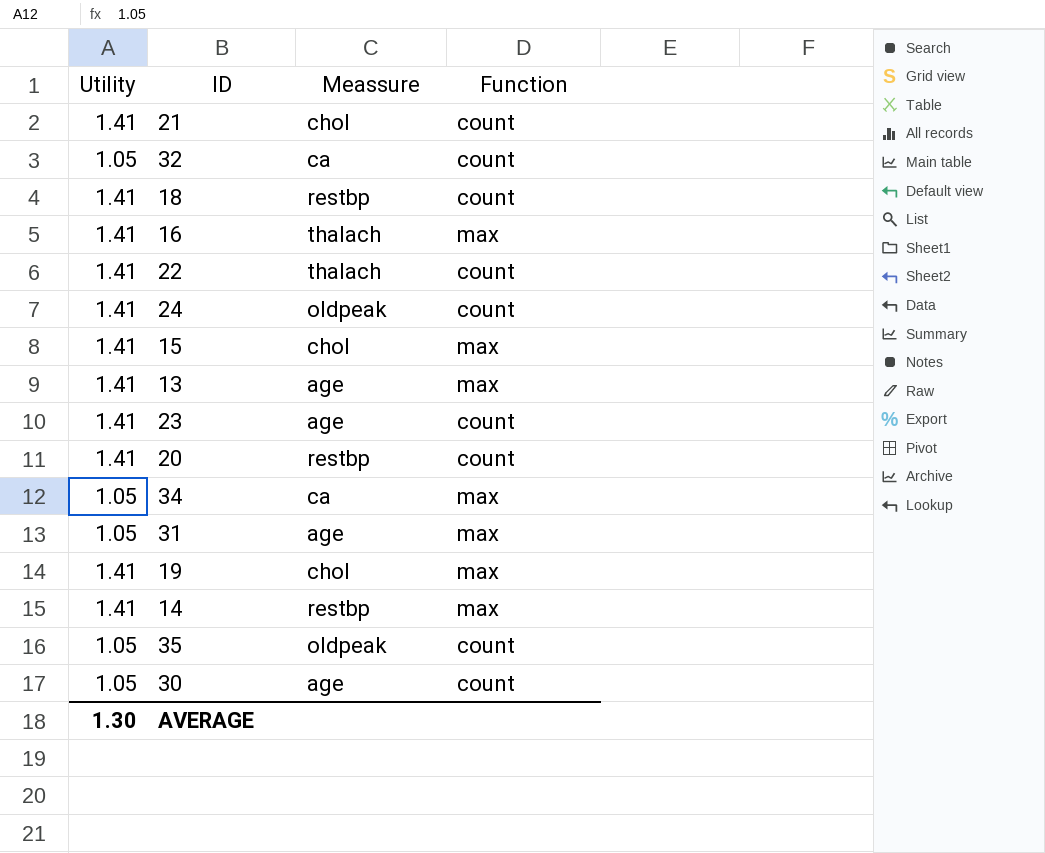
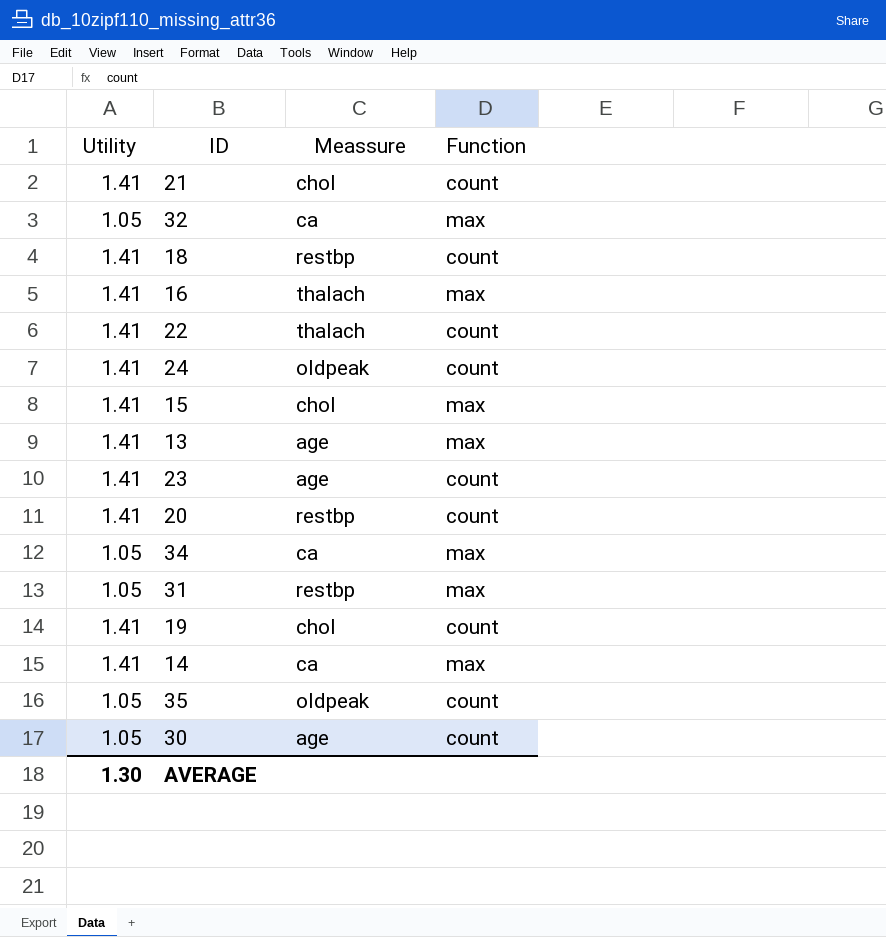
32 | Function: count -> max
31 | Meassure: age -> restbp
19 | Function: max -> count
14 | Meassure: restbp -> ca

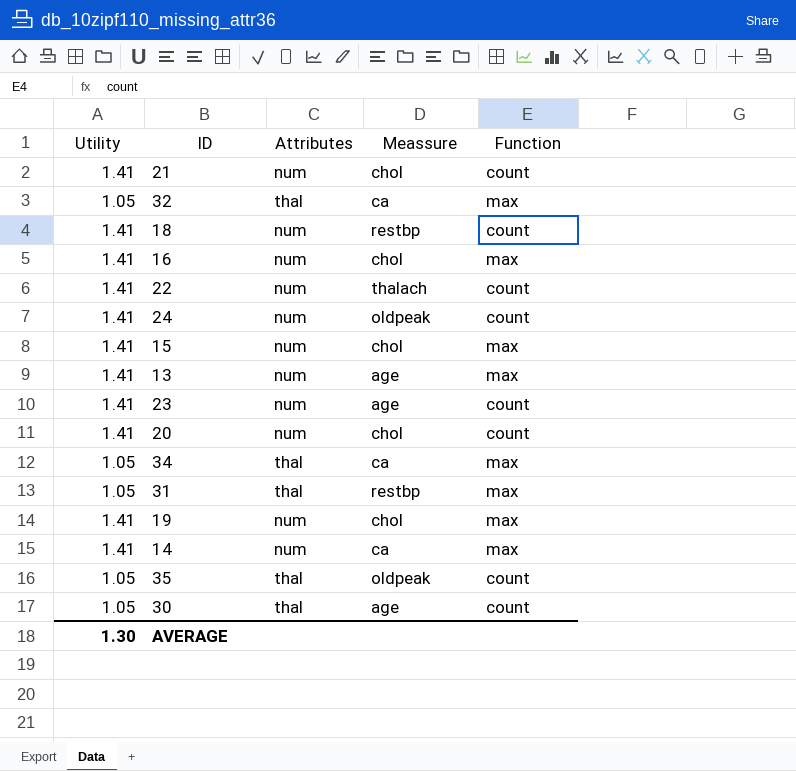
column Attributes | position: none -> 3
16 | Meassure: thalach -> chol
20 | Meassure: restbp -> chol
19 | Function: count -> max

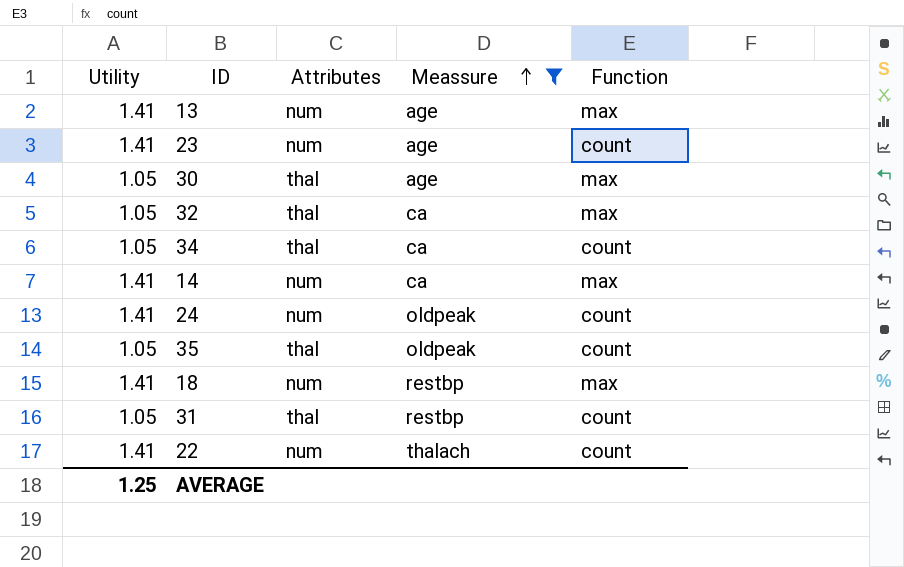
filter: none -> Meassure != chol
row order: none -> Meassure ascending
30 | Function: count -> max
34 | Function: max -> count
18 | Function: count -> max
31 | Function: max -> count
AVERAGE | Utility: 1.30 -> 1.25

